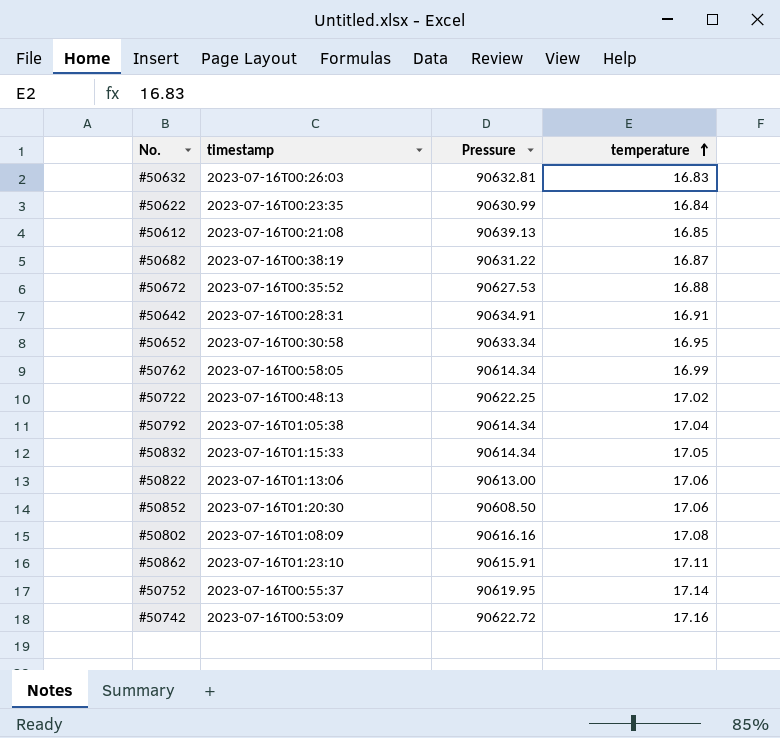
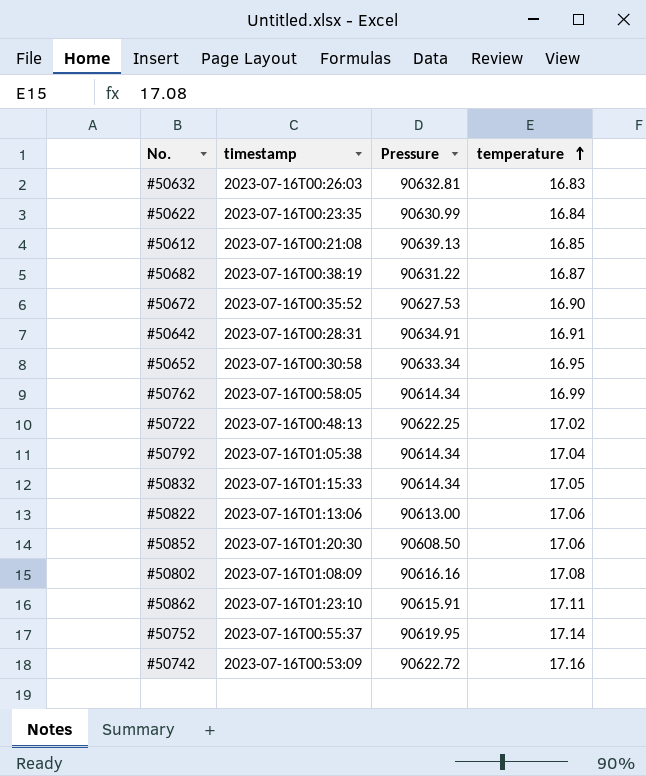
#50672 | temperature: 16.88 -> 16.90

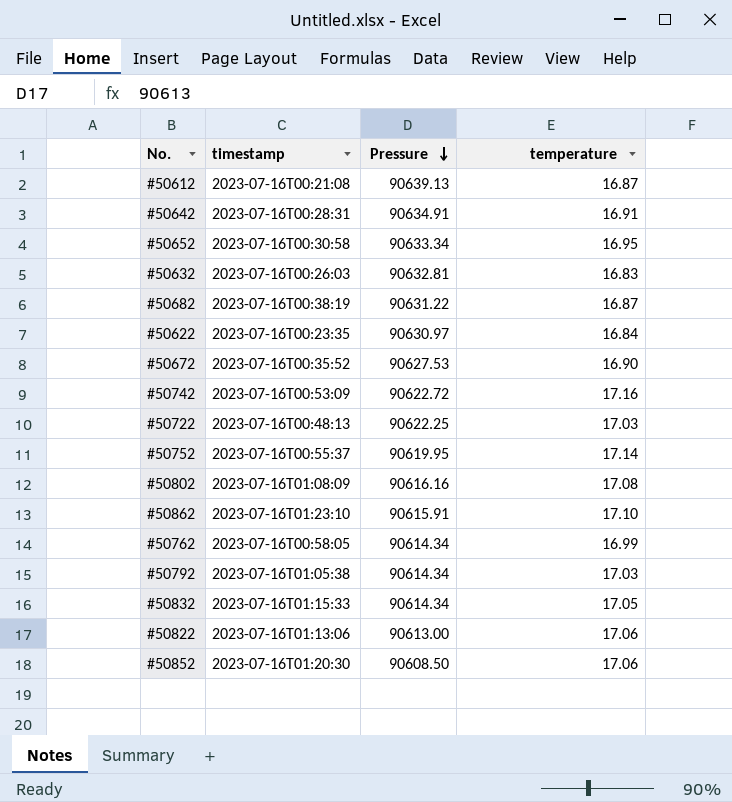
row order: temperature ascending -> Pressure descending
#50612 | temperature: 16.85 -> 16.87
#50622 | Pressure: 90630.99 -> 90630.97
#50722 | temperature: 17.02 -> 17.03
#50862 | temperature: 17.11 -> 17.10
#50792 | temperature: 17.04 -> 17.03

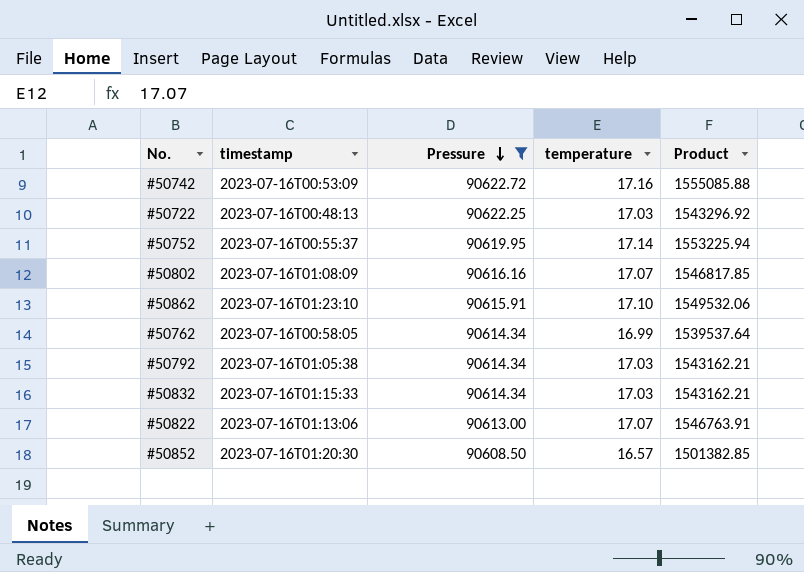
filter: none -> Pressure <= 90622.72
column Product | formula: none -> [Pressure] * [temperature]
#50802 | temperature: 17.08 -> 17.07
#50832 | temperature: 17.05 -> 17.03
#50822 | temperature: 17.06 -> 17.07
#50852 | temperature: 17.06 -> 16.57

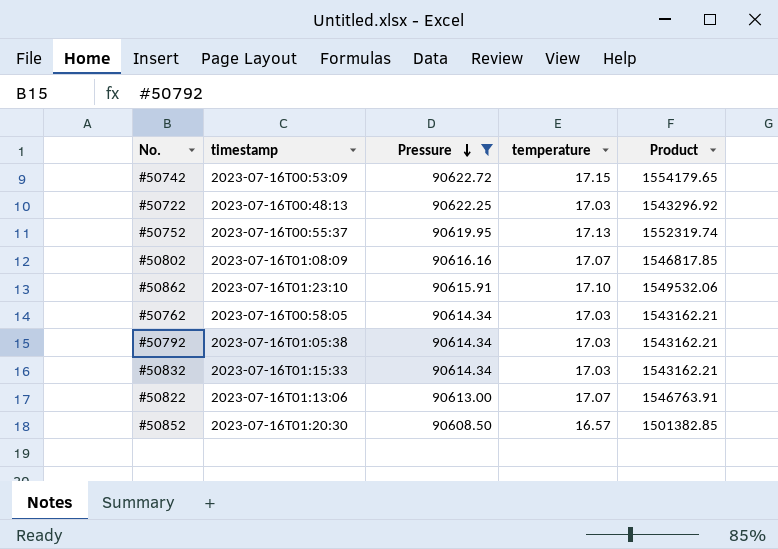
#50742 | temperature: 17.16 -> 17.15
#50742 | Product: 1555085.88 -> 1554179.65
#50752 | temperature: 17.14 -> 17.13
#50752 | Product: 1553225.94 -> 1552319.74
#50762 | temperature: 16.99 -> 17.03
#50762 | Product: 1539537.64 -> 1543162.21

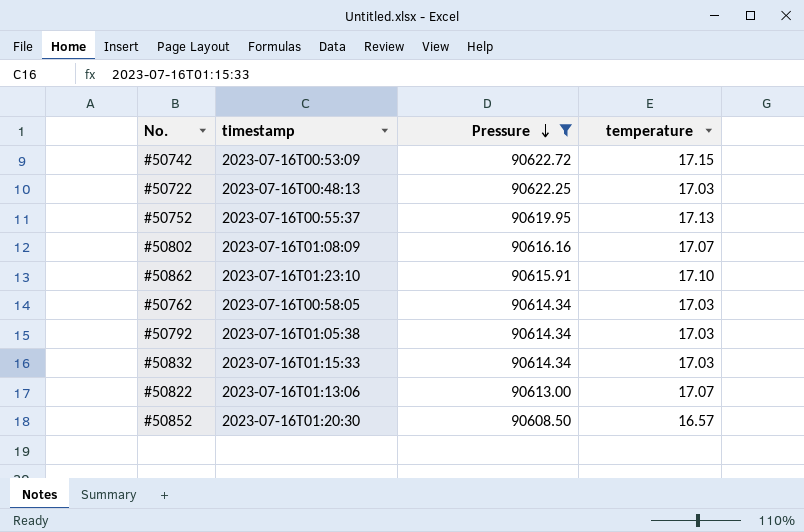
column Product | formula: [Pressure] * [temperature] -> none

